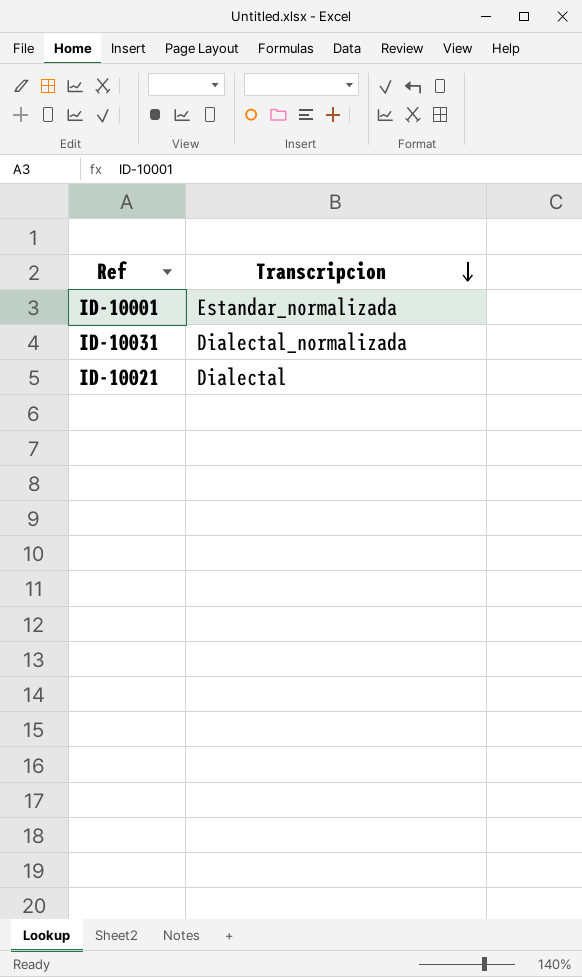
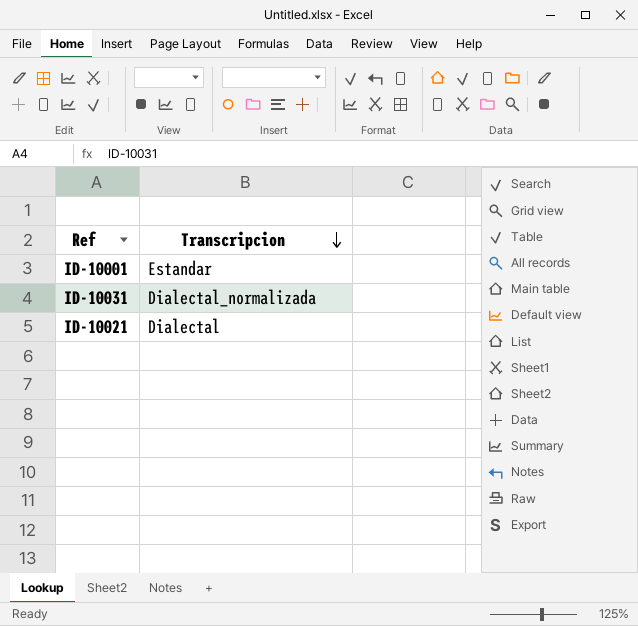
ID-10001 | Transcripcion: Estandar_normalizada -> Estandar

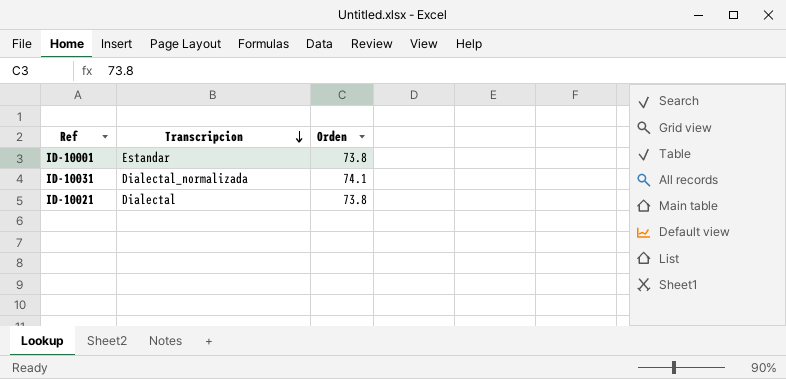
column Orden | position: none -> 3

